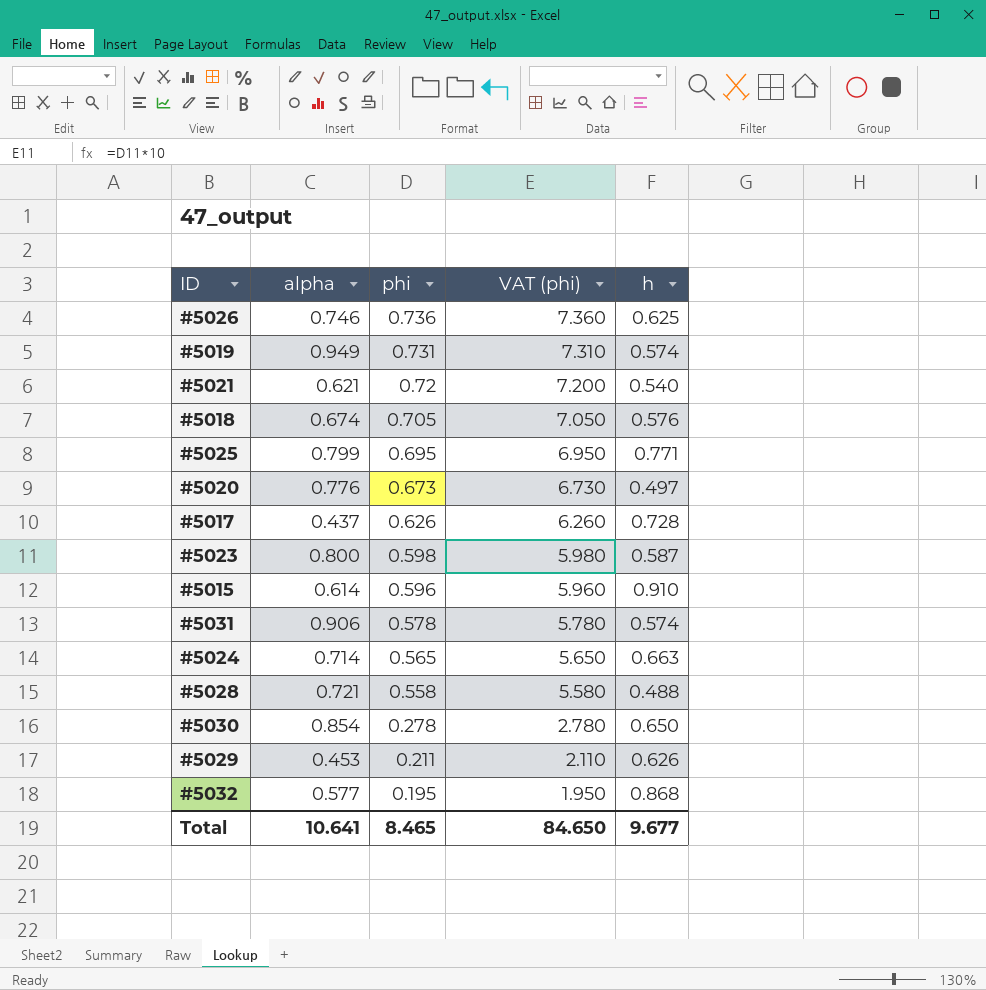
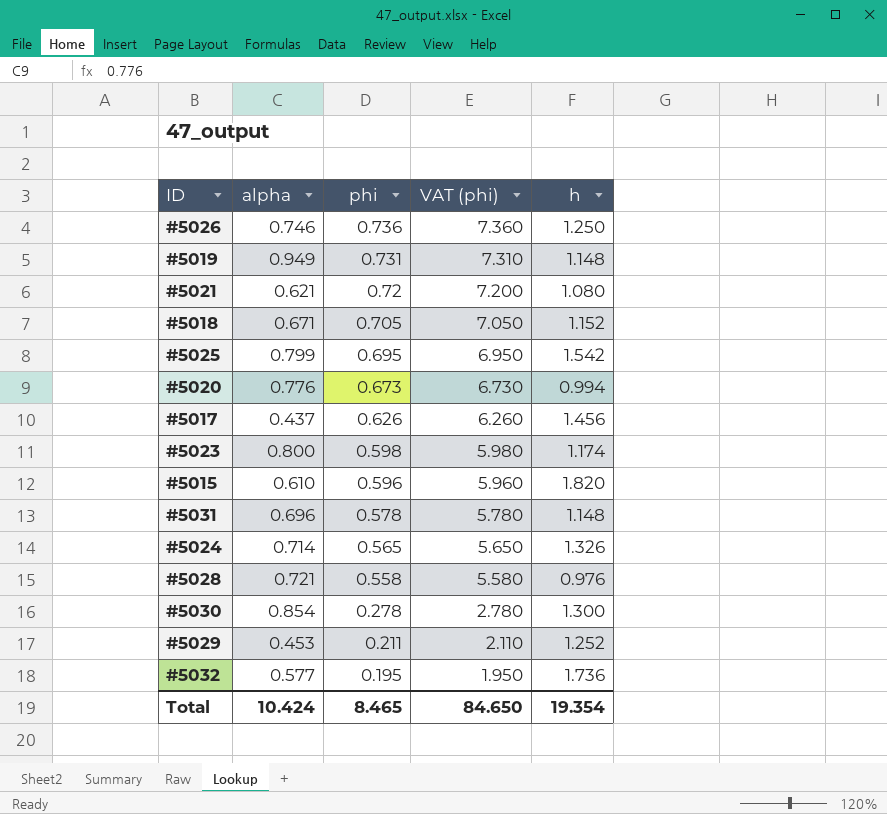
#5026 | h: 0.625 -> 1.250
#5019 | h: 0.574 -> 1.148
#5021 | h: 0.540 -> 1.080
#5018 | alpha: 0.674 -> 0.671
#5018 | h: 0.576 -> 1.152
#5025 | h: 0.771 -> 1.542
#5020 | h: 0.497 -> 0.994
#5017 | h: 0.728 -> 1.456
#5023 | h: 0.587 -> 1.174
#5015 | alpha: 0.614 -> 0.610
#5015 | h: 0.910 -> 1.820
#5031 | alpha: 0.906 -> 0.696
#5031 | h: 0.574 -> 1.148
#5024 | h: 0.663 -> 1.326
#5028 | h: 0.488 -> 0.976
#5030 | h: 0.650 -> 1.300
#5029 | h: 0.626 -> 1.252
#5032 | h: 0.868 -> 1.736
Total | alpha: 10.641 -> 10.424
Total | h: 9.677 -> 19.354

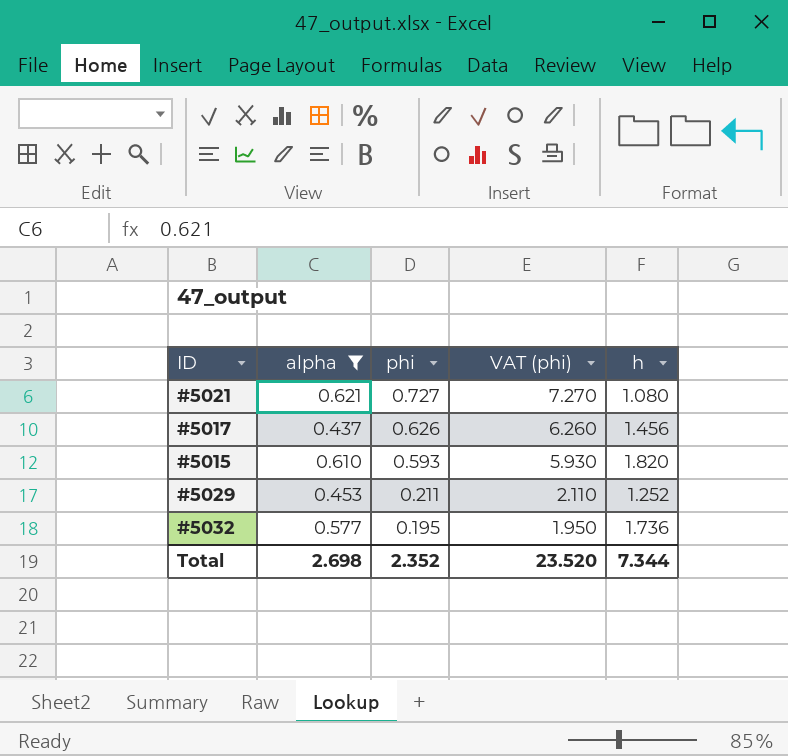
filter: none -> alpha <= 0.621
#5021 | phi: 0.72 -> 0.727
#5021 | VAT (phi): 7.200 -> 7.270
#5015 | phi: 0.596 -> 0.593
#5015 | VAT (phi): 5.960 -> 5.930
Total | alpha: 10.424 -> 2.698
Total | phi: 8.465 -> 2.352
Total | VAT (phi): 84.650 -> 23.520
Total | h: 19.354 -> 7.344

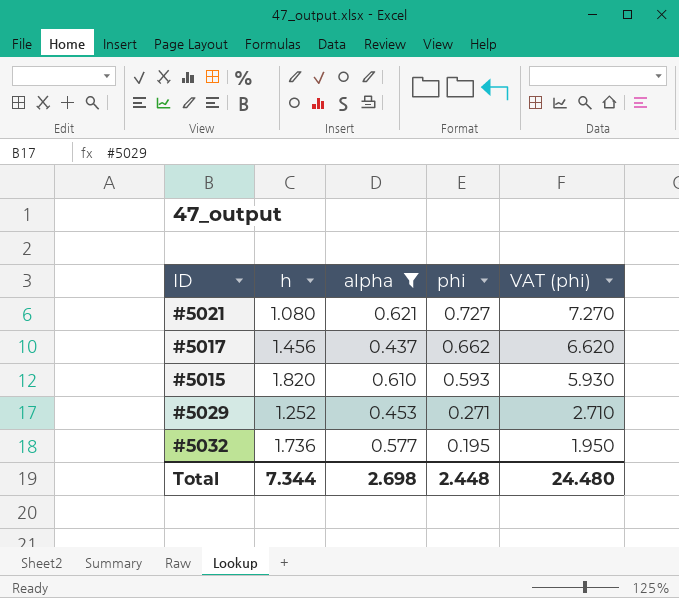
column h | position: 5 -> 2
#5017 | phi: 0.626 -> 0.662
#5017 | VAT (phi): 6.260 -> 6.620
#5029 | phi: 0.211 -> 0.271
#5029 | VAT (phi): 2.110 -> 2.710
Total | phi: 2.352 -> 2.448
Total | VAT (phi): 23.520 -> 24.480

